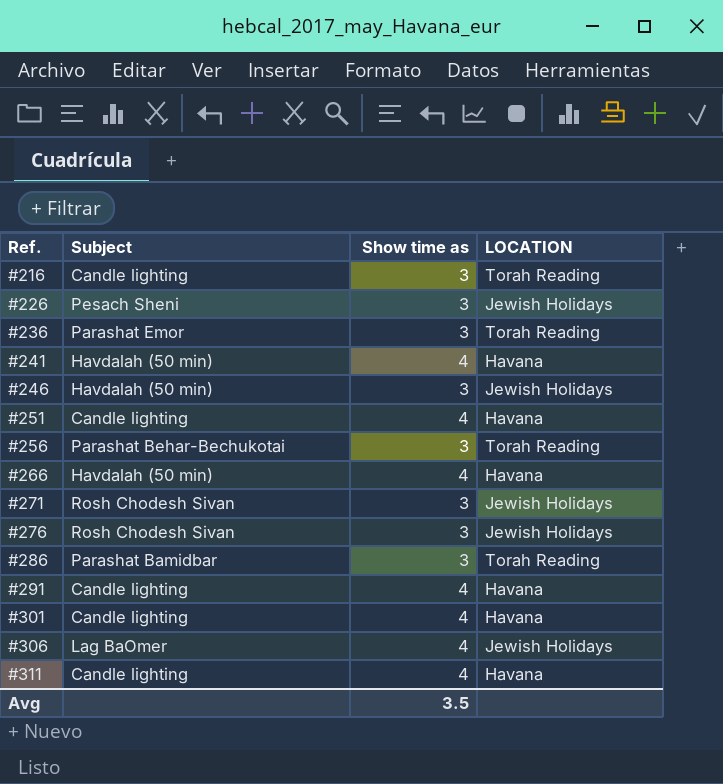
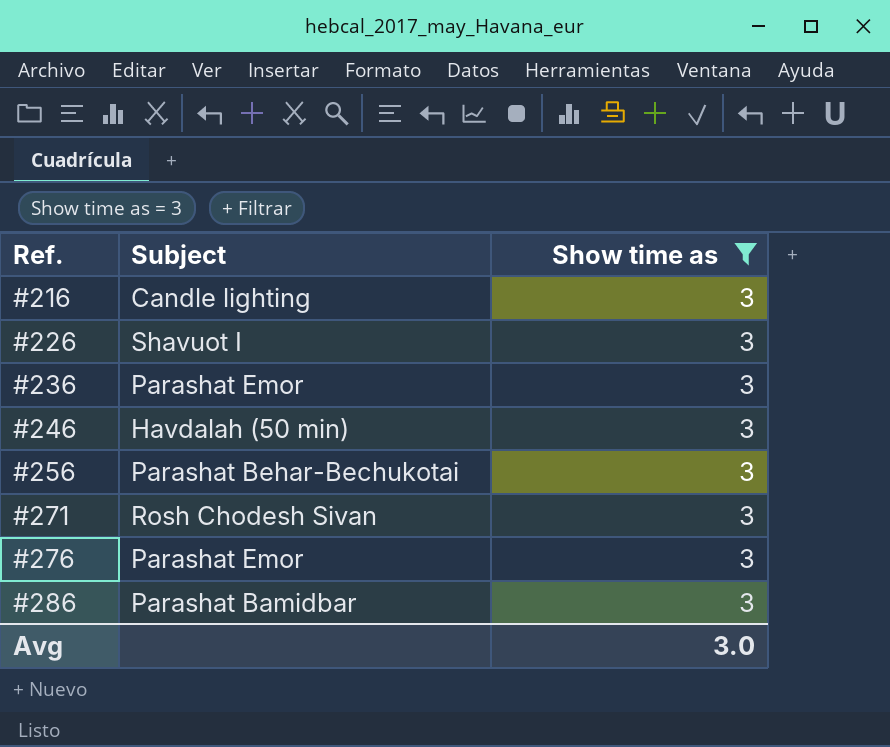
filter: none -> Show time as = 3
column LOCATION | position: 4 -> none
#226 | Subject: Pesach Sheni -> Shavuot I
#276 | Subject: Rosh Chodesh Sivan -> Parashat Emor
Avg | Show time as: 3.5 -> 3.0

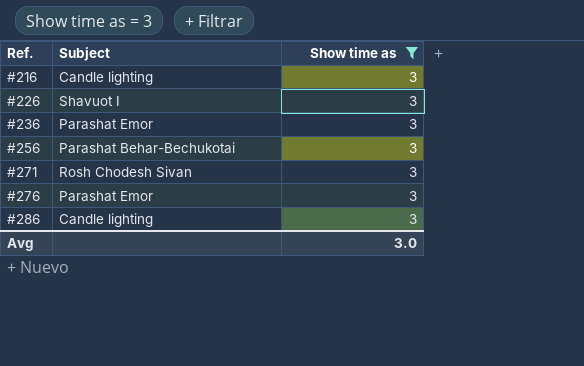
row #246: Havdalah (50 min) | 3 -> none
#286 | Subject: Parashat Bamidbar -> Candle lighting

